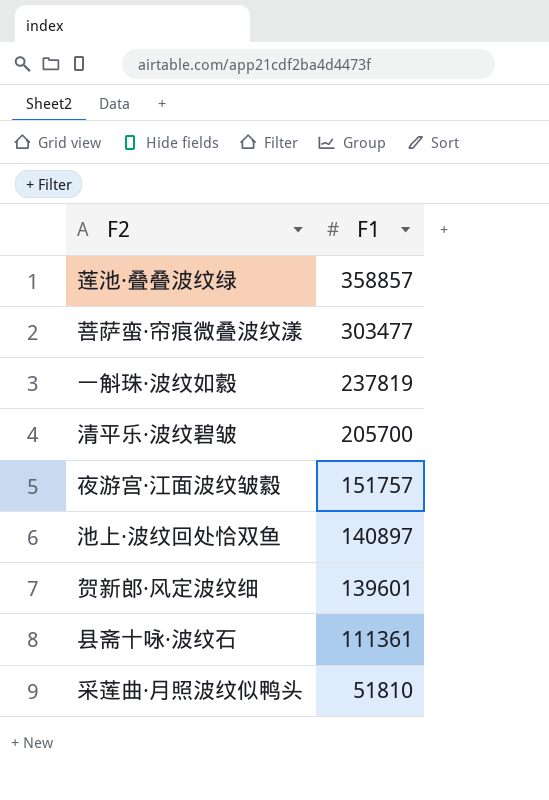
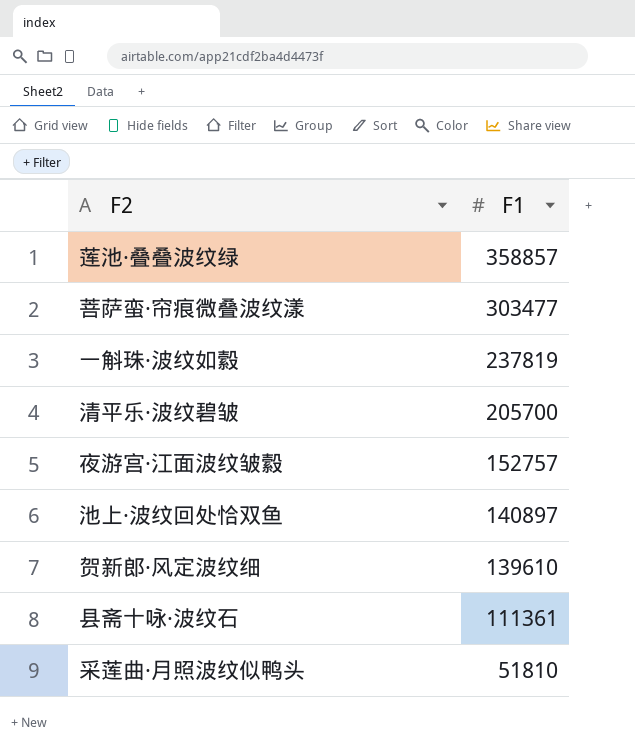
夜游宫·江面波纹皱縠 | F1: 151757 -> 152757
贺新郎·风定波纹细 | F1: 139601 -> 139610

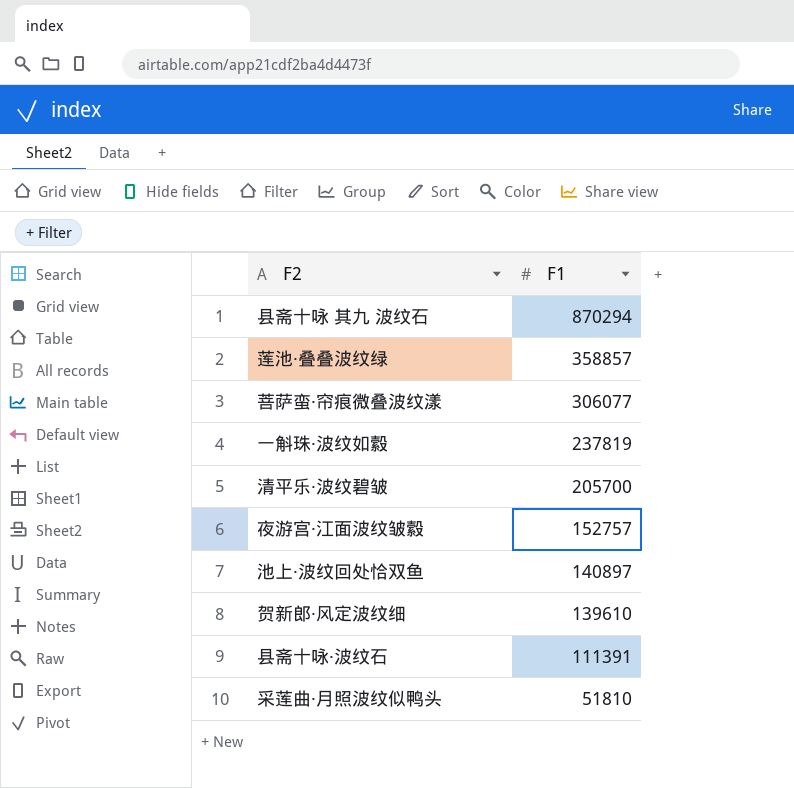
row 县斋十咏 其九 波纹石: none -> 870294
菩萨蛮·帘痕微叠波纹漾 | F1: 303477 -> 306077
县斋十咏·波纹石 | F1: 111361 -> 111391

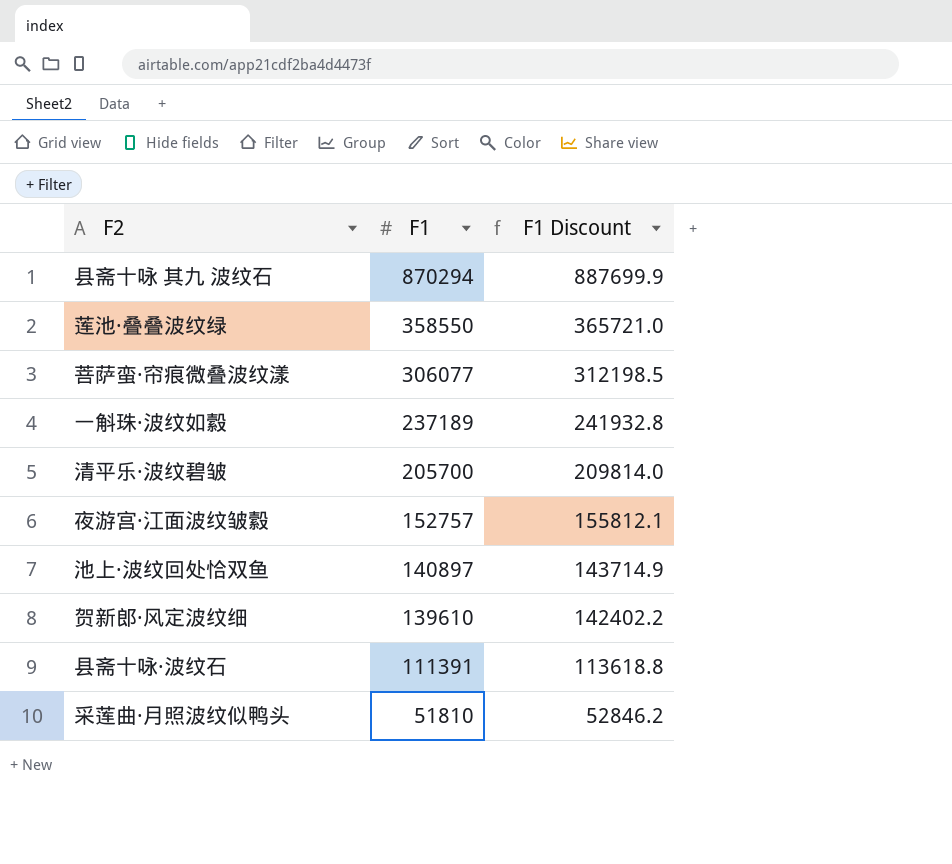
column F1 Discount | formula: none -> [F1] * 1.02
莲池·叠叠波纹绿 | F1: 358857 -> 358550
一斛珠·波纹如縠 | F1: 237819 -> 237189

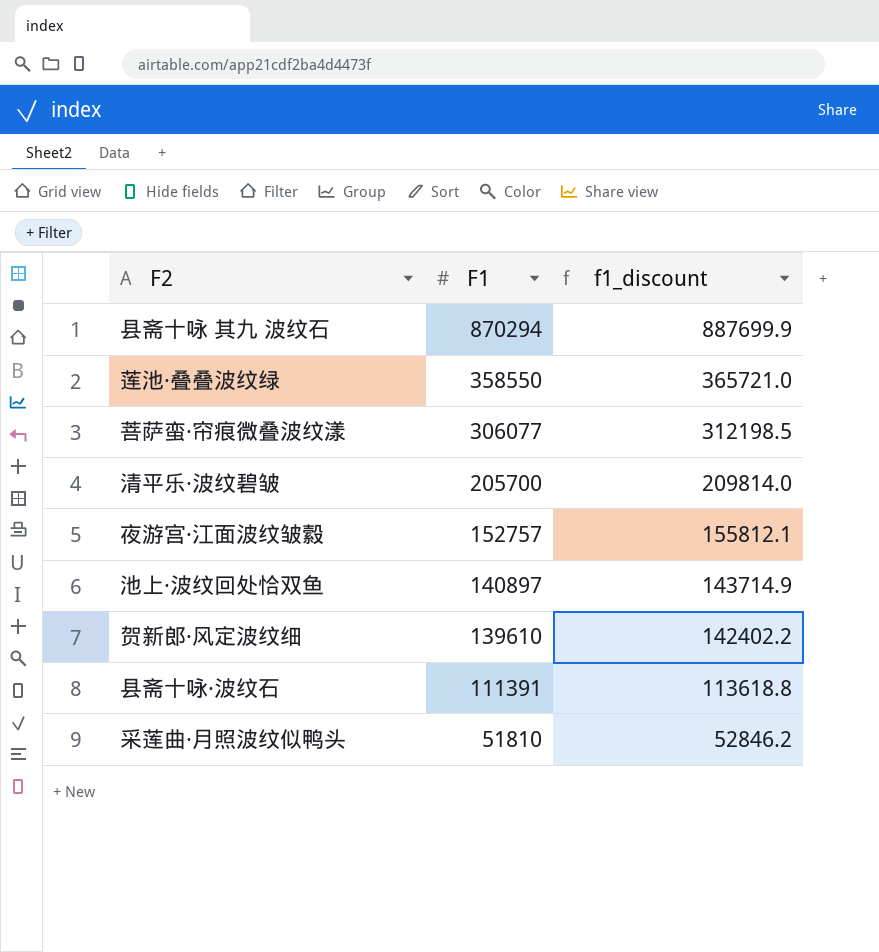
column name: F1 Discount -> f1_discount
row 一斛珠·波纹如縠: 237189 | 241932.8 -> none

